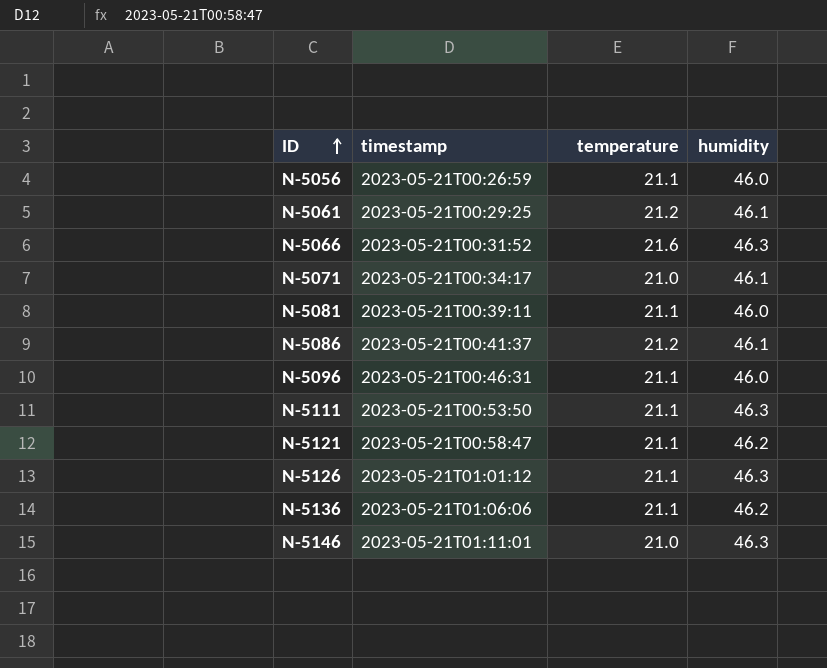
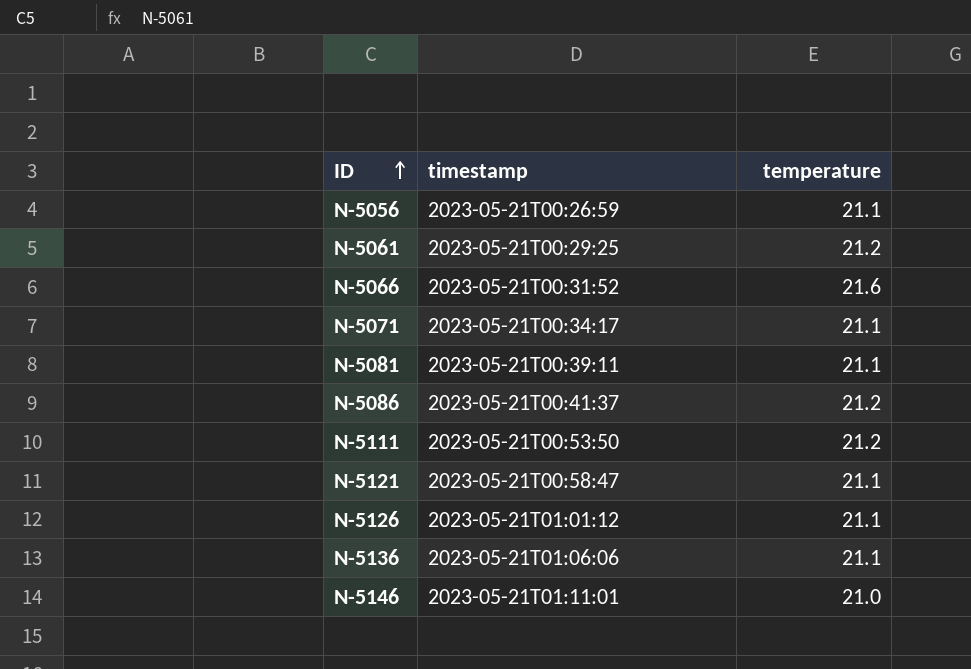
column humidity | position: 4 -> none
row N-5096: 2023-05-21T00:46:31 | 21.1 | 46.0 -> none
N-5071 | temperature: 21.0 -> 21.1
N-5111 | temperature: 21.1 -> 21.2

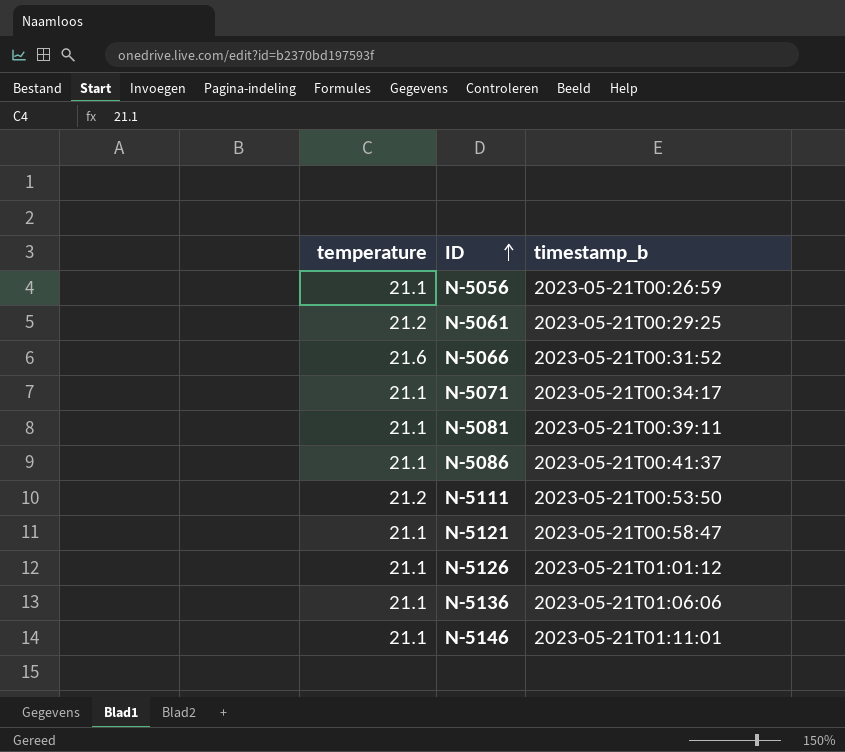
column temperature | position: 3 -> 1
column name: timestamp -> timestamp_b
N-5086 | temperature: 21.2 -> 21.1
N-5146 | temperature: 21.0 -> 21.1

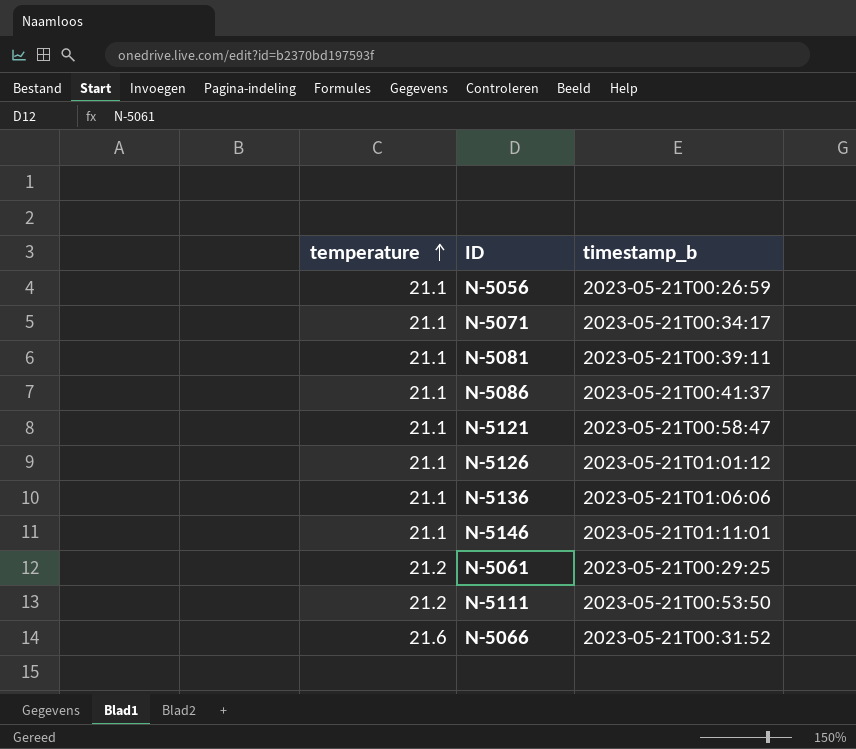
row order: ID ascending -> temperature ascending

